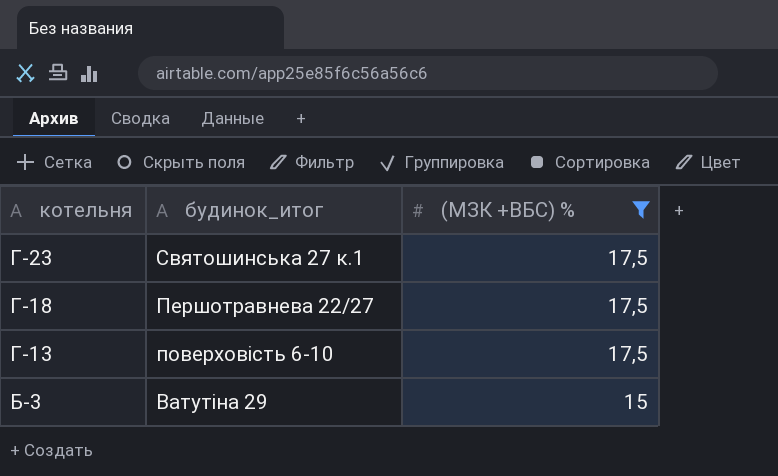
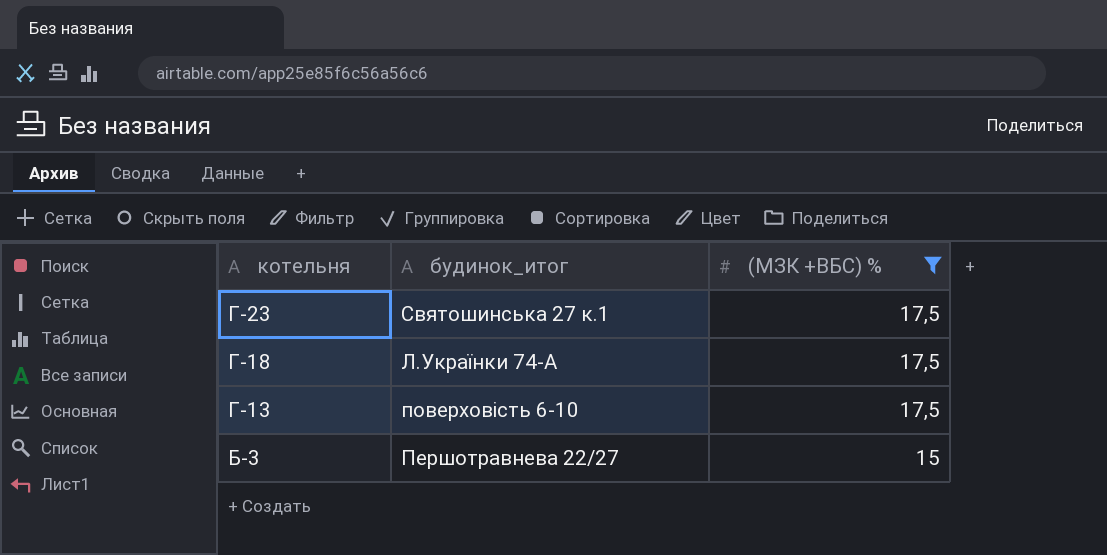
Г-18 | будинок_итог: Першотравнева 22/27 -> Л.Українки 74-А
Б-3 | будинок_итог: Ватутіна 29 -> Першотравнева 22/27

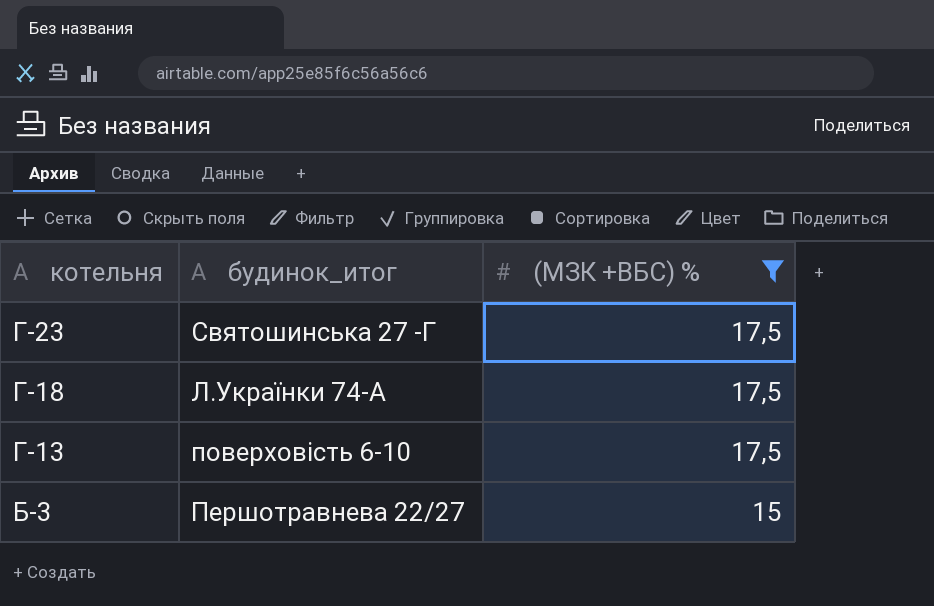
Г-23 | будинок_итог: Святошинська 27 к.1 -> Святошинська 27 -Г

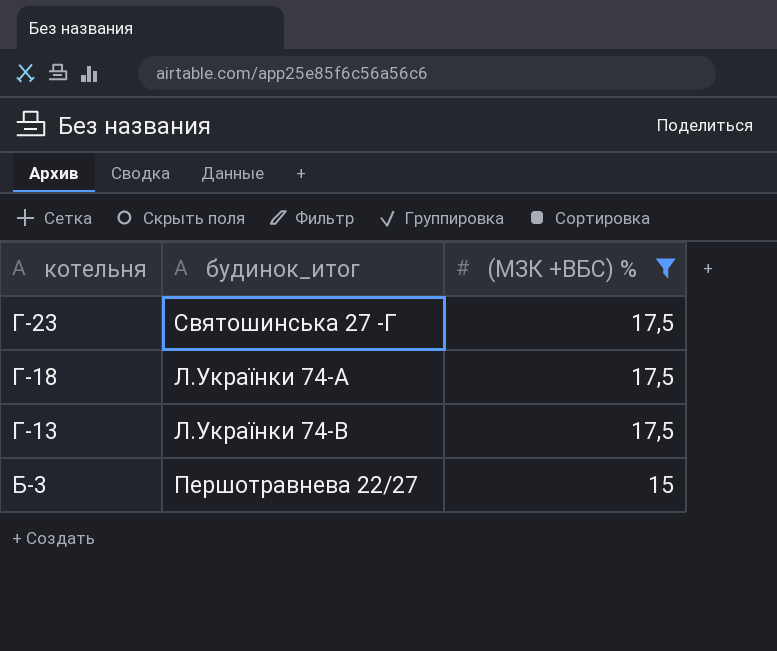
Г-13 | будинок_итог: поверховість 6-10 -> Л.Українки 74-В

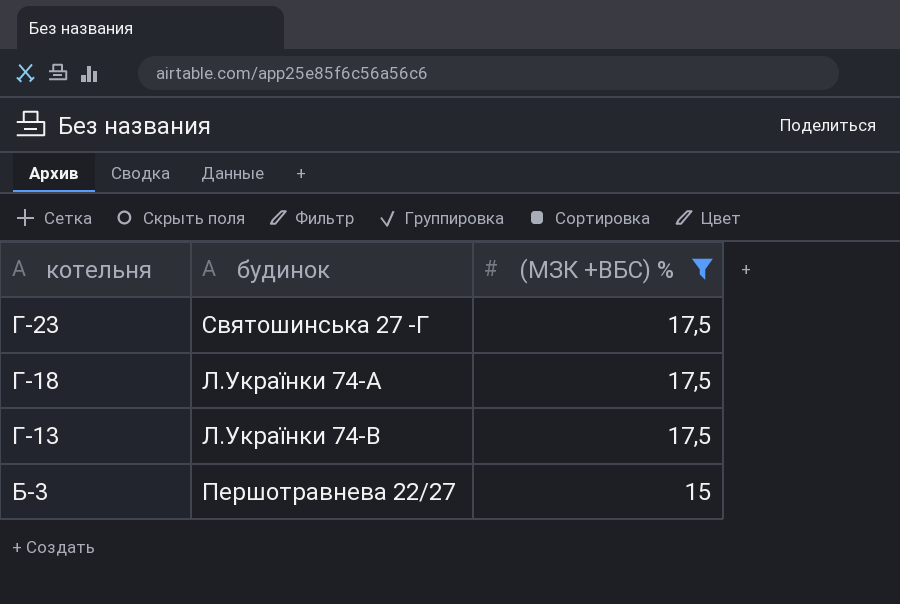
column name: будинок_итог -> будинок

